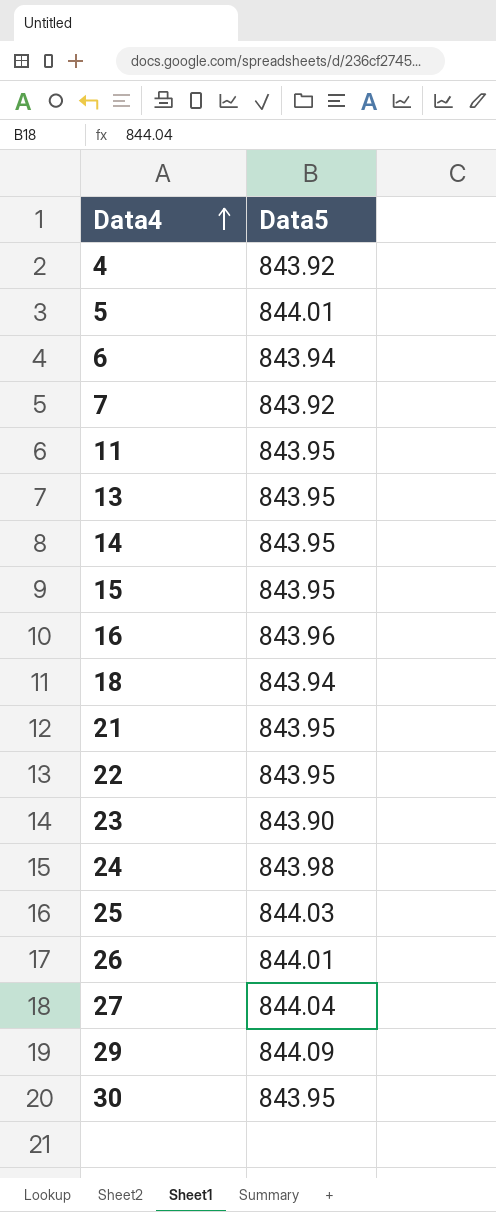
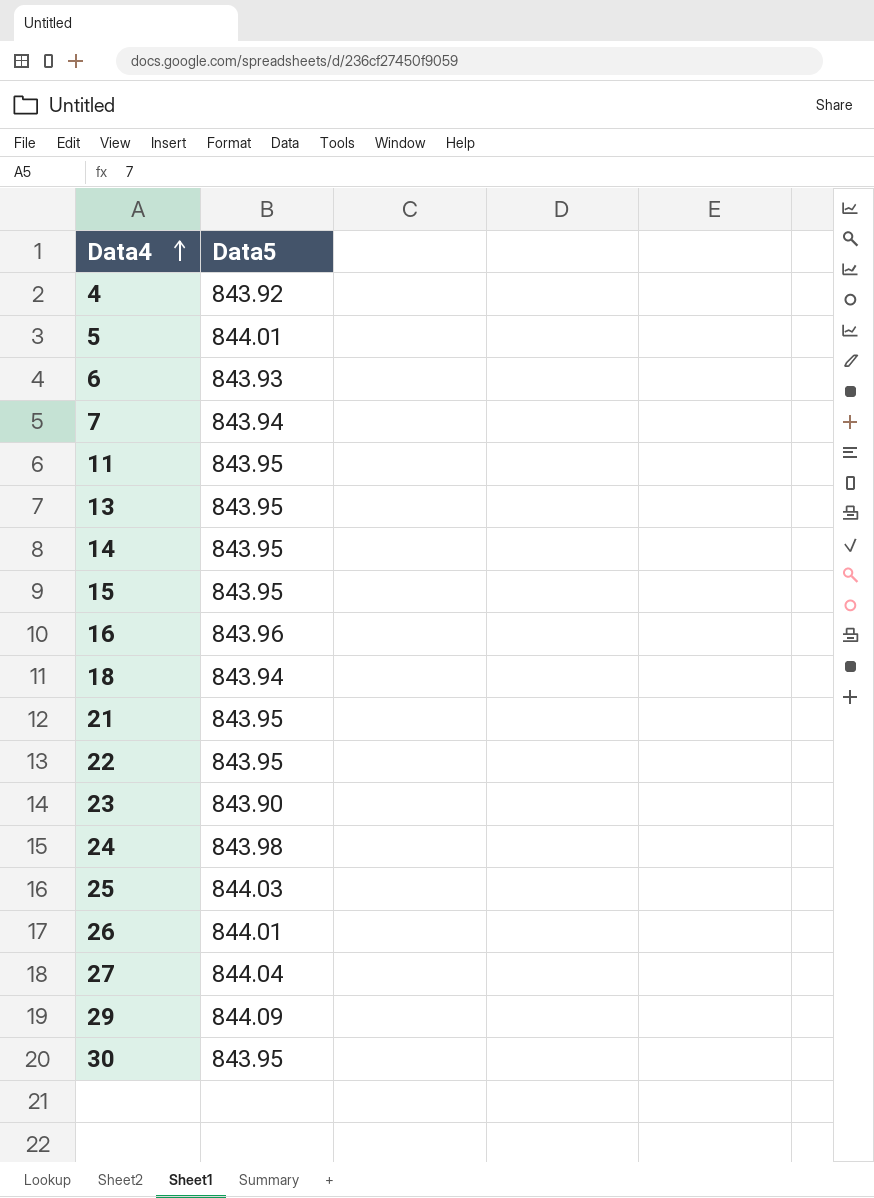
6 | Data5: 843.94 -> 843.93
7 | Data5: 843.92 -> 843.94

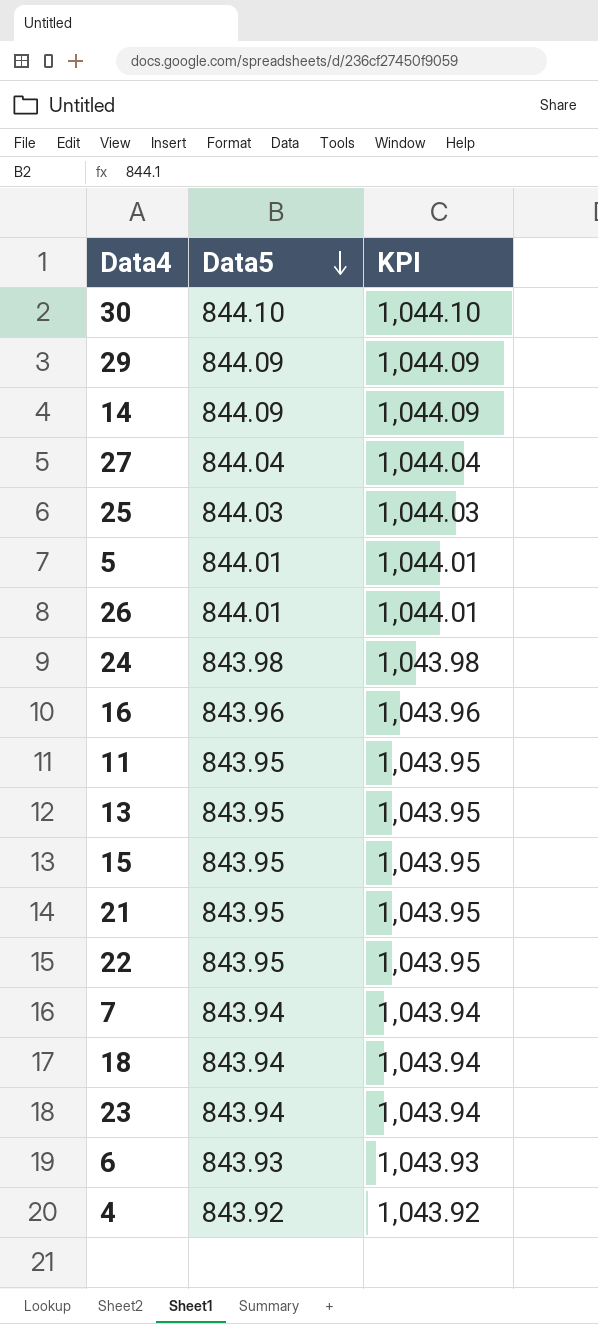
row order: Data4 ascending -> Data5 descending
column KPI | formula: none -> [Data5] + 200
30 | Data5: 843.95 -> 844.10
14 | Data5: 843.95 -> 844.09
23 | Data5: 843.90 -> 843.94

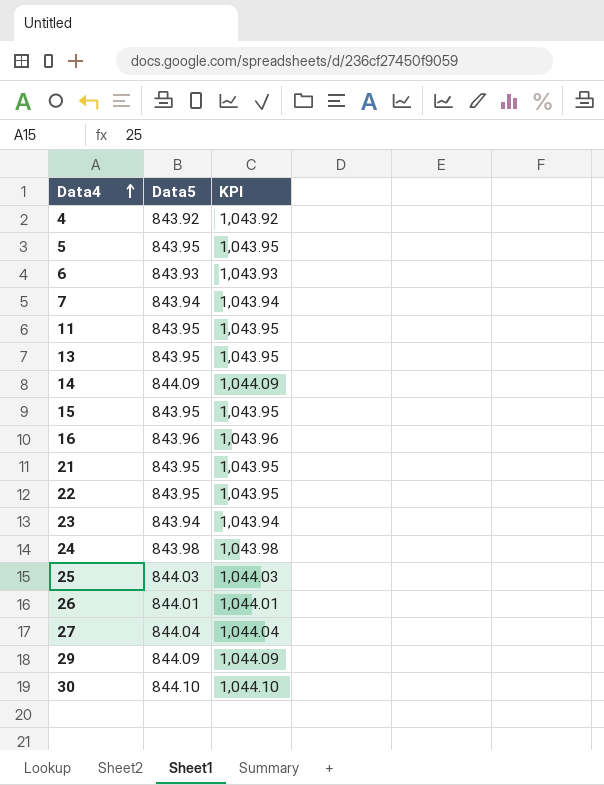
row order: Data5 descending -> Data4 ascending
row 18: 843.94 | 1,043.94 -> none
5 | Data5: 844.01 -> 843.95
5 | KPI: 1,044.01 -> 1,043.95

